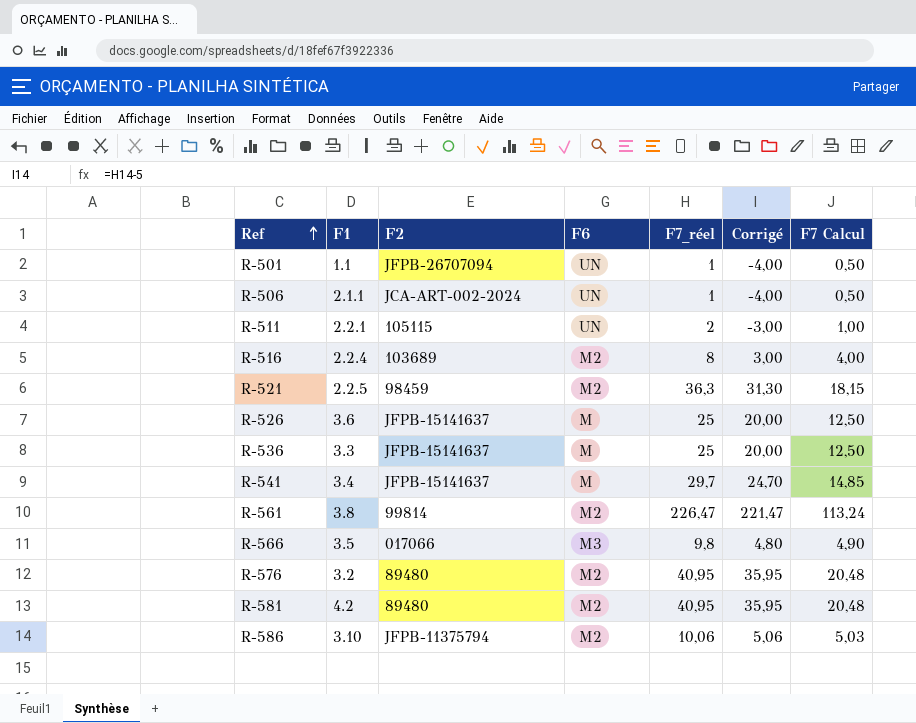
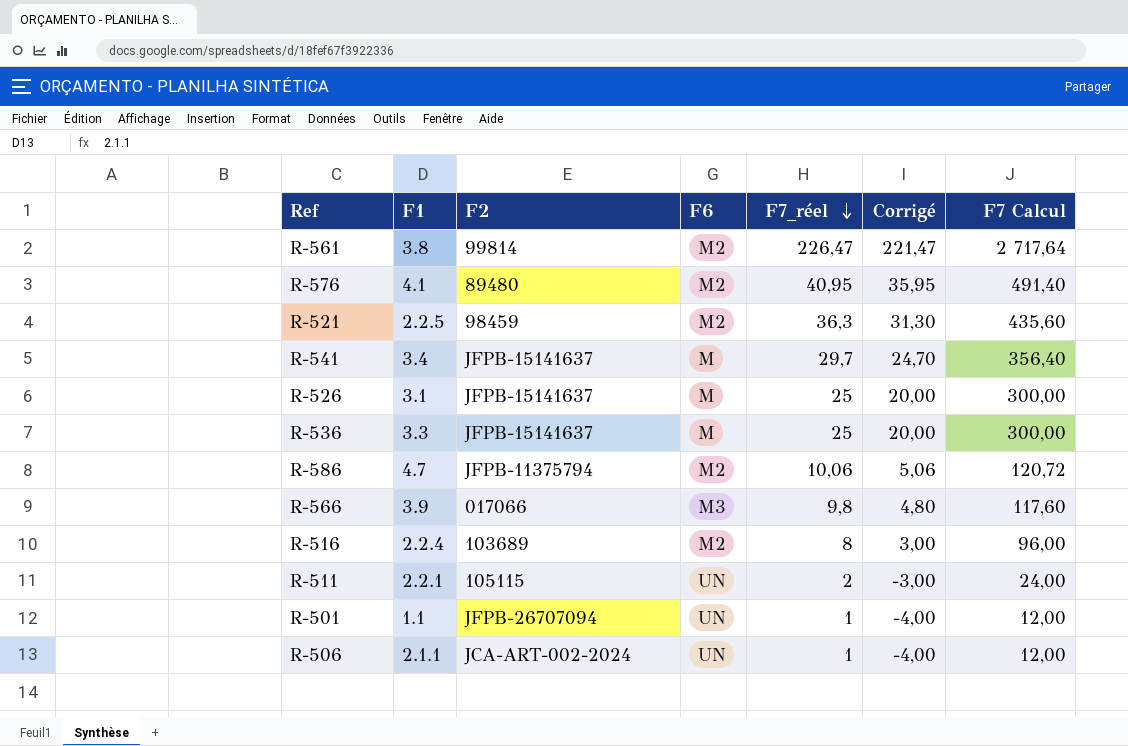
row order: Ref ascending -> F7_réel descending
column F7 Calcul | formula: [F7_réel] * 0,5 -> [F7_réel] * 12
row R-581: 4.2 | 89480 | M2 | 40,95 | 35,95 | 20,48 -> none
R-576 | F1: 3.2 -> 4.1
R-526 | F1: 3.6 -> 3.1
R-586 | F1: 3.10 -> 4.7
R-566 | F1: 3.5 -> 3.9

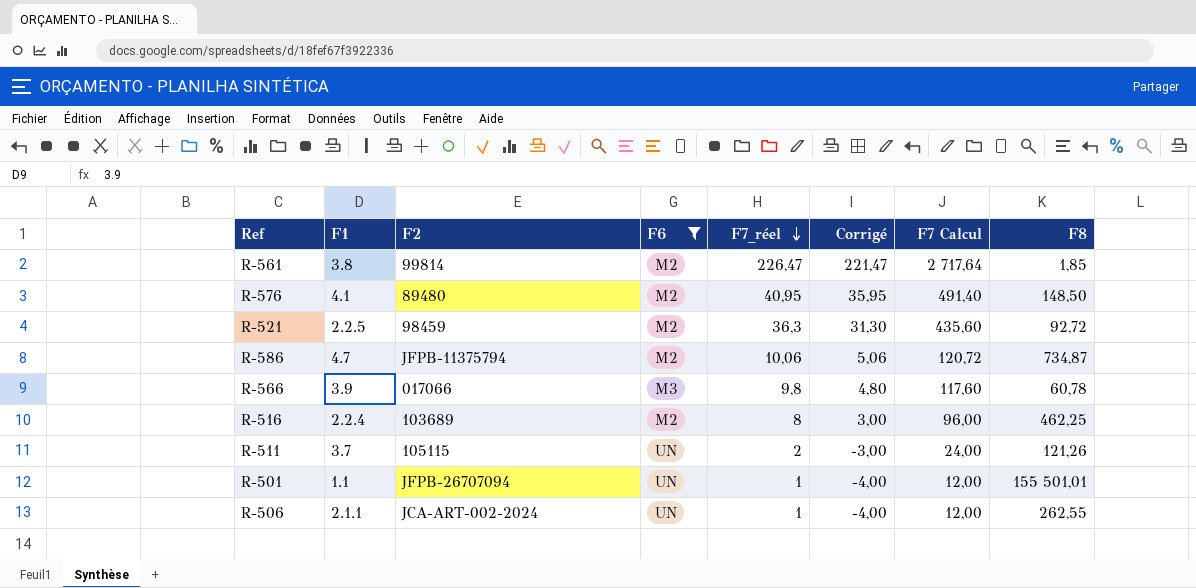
filter: none -> F6 != M
column F8 | position: none -> 8
R-511 | F1: 2.2.1 -> 3.7

